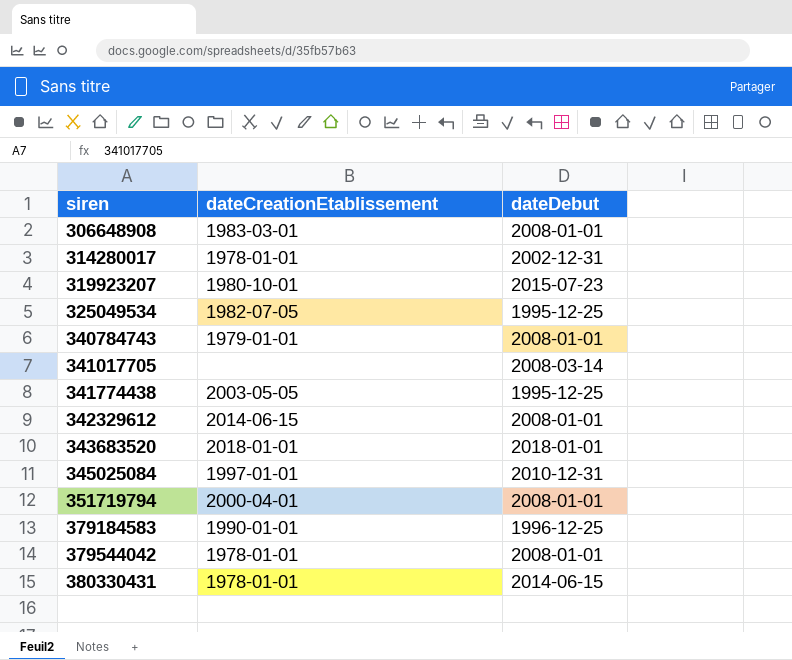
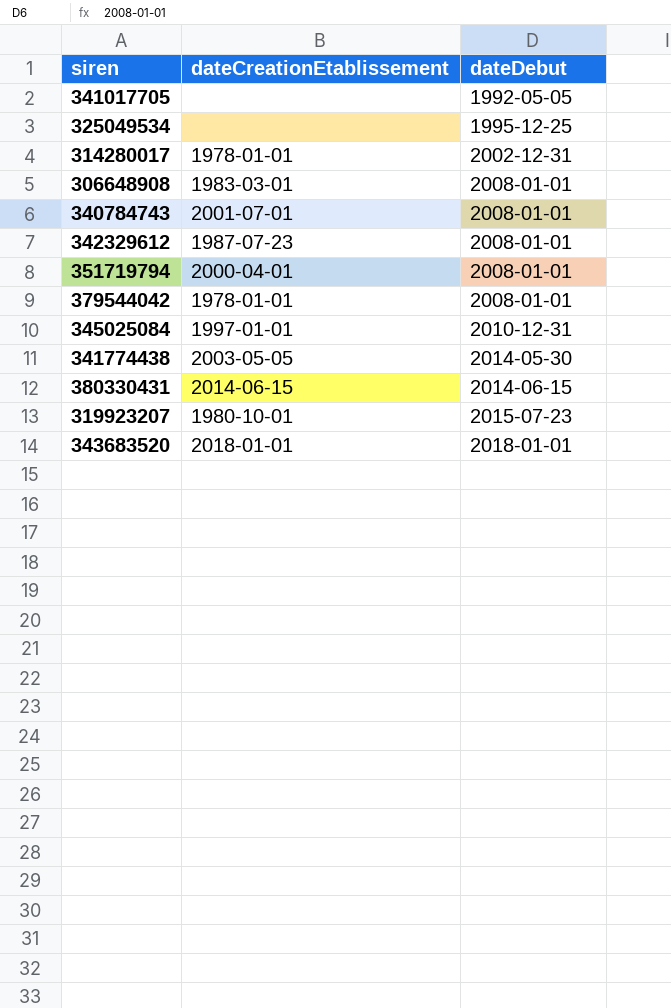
row order: siren ascending -> dateDebut ascending
row 379184583: 1990-01-01 | 1996-12-25 -> none
341017705 | dateDebut: 2008-03-14 -> 1992-05-05
325049534 | dateCreationEtablissement: 1982-07-05 -> none
340784743 | dateCreationEtablissement: 1979-01-01 -> 2001-07-01
342329612 | dateCreationEtablissement: 2014-06-15 -> 1987-07-23
341774438 | dateDebut: 1995-12-25 -> 2014-05-30
380330431 | dateCreationEtablissement: 1978-01-01 -> 2014-06-15

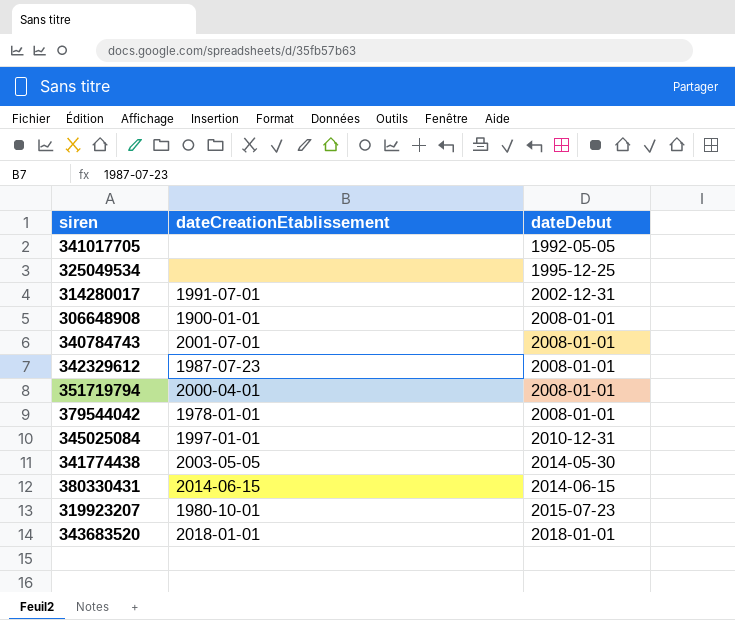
314280017 | dateCreationEtablissement: 1978-01-01 -> 1991-07-01
306648908 | dateCreationEtablissement: 1983-03-01 -> 1900-01-01

